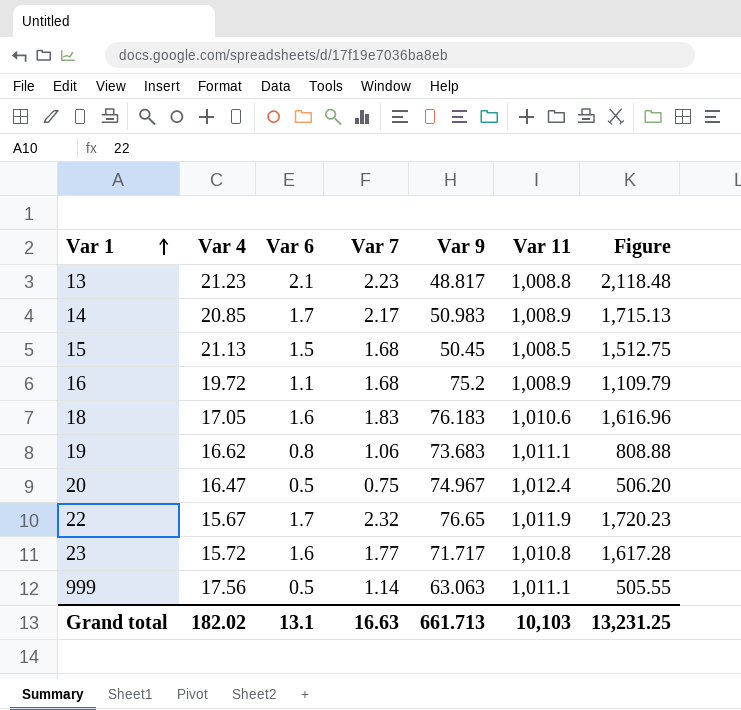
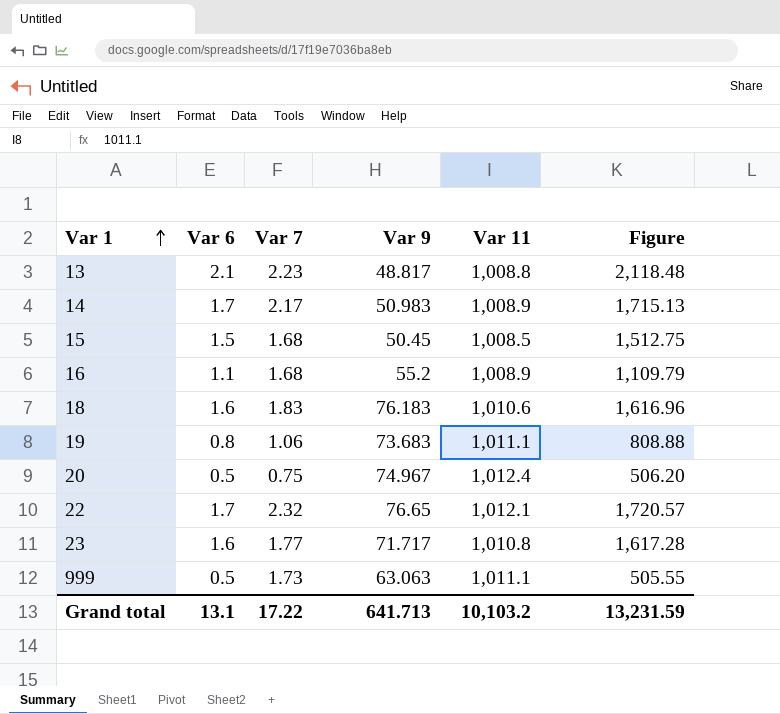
column Var 4 | position: 2 -> none
16 | Var 9: 75.2 -> 55.2
22 | Var 11: 1,011.9 -> 1,012.1
22 | Figure: 1,720.23 -> 1,720.57
999 | Var 7: 1.14 -> 1.73
Grand total | Var 7: 16.63 -> 17.22
Grand total | Var 9: 661.713 -> 641.713
Grand total | Var 11: 10,103 -> 10,103.2
Grand total | Figure: 13,231.25 -> 13,231.59

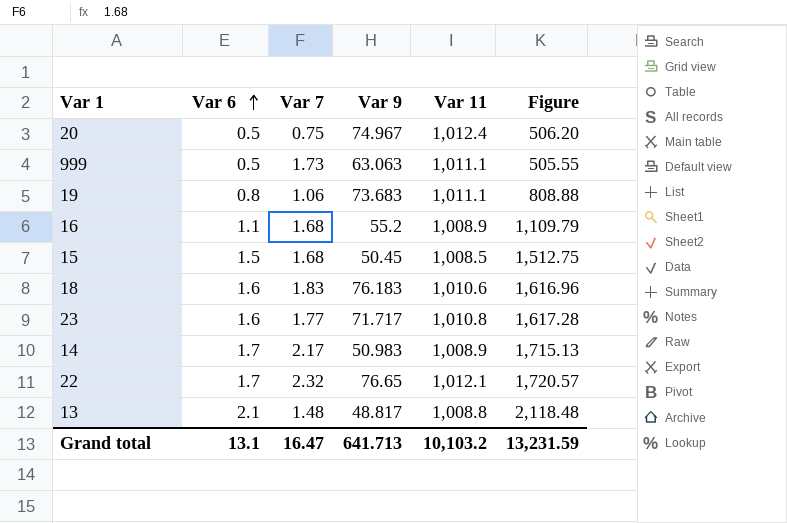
row order: Var 1 ascending -> Var 6 ascending
13 | Var 7: 2.23 -> 1.48
Grand total | Var 7: 17.22 -> 16.47

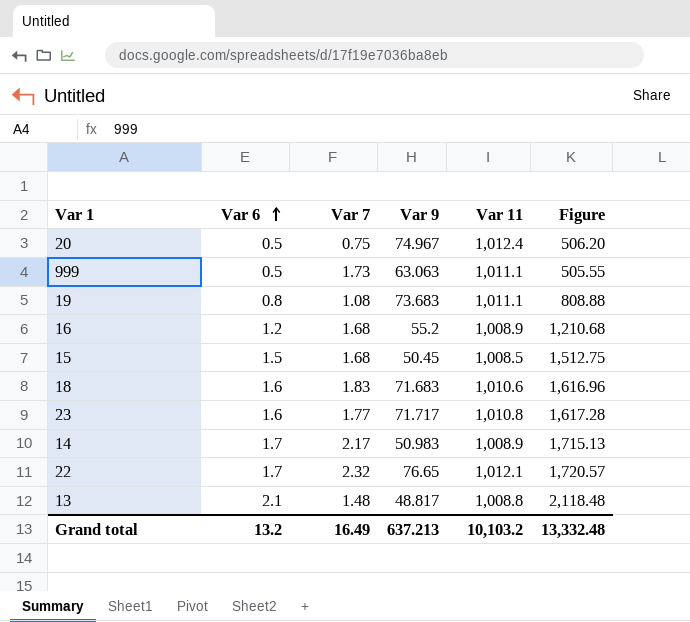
19 | Var 7: 1.06 -> 1.08
16 | Var 6: 1.1 -> 1.2
16 | Figure: 1,109.79 -> 1,210.68
18 | Var 9: 76.183 -> 71.683
Grand total | Var 6: 13.1 -> 13.2
Grand total | Var 7: 16.47 -> 16.49
Grand total | Var 9: 641.713 -> 637.213
Grand total | Figure: 13,231.59 -> 13,332.48

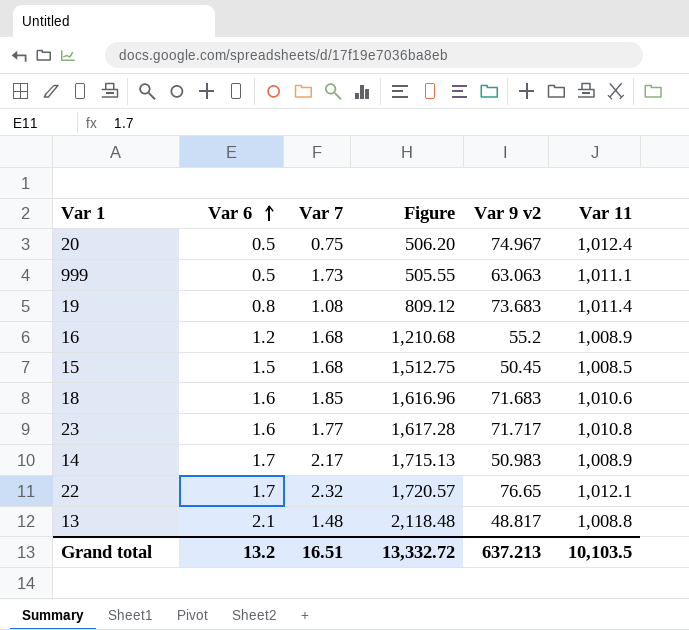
column Figure | position: 6 -> 4
column name: Var 9 -> Var 9 v2
19 | Figure: 808.88 -> 809.12
19 | Var 11: 1,011.1 -> 1,011.4
18 | Var 7: 1.83 -> 1.85
Grand total | Var 7: 16.49 -> 16.51
Grand total | Figure: 13,332.48 -> 13,332.72
Grand total | Var 11: 10,103.2 -> 10,103.5

